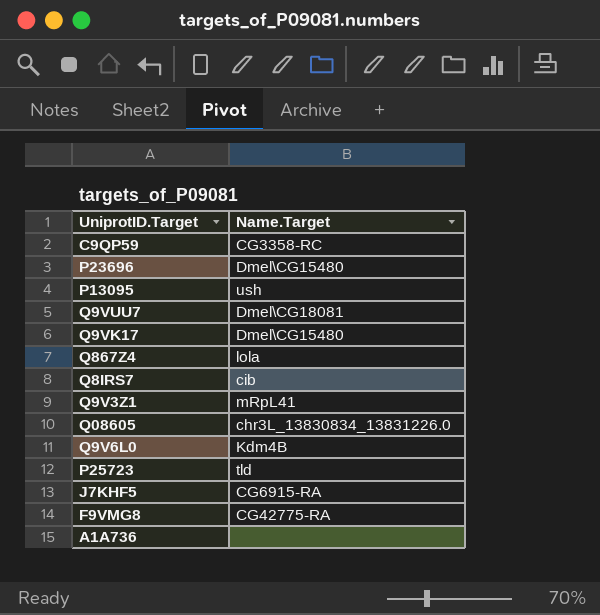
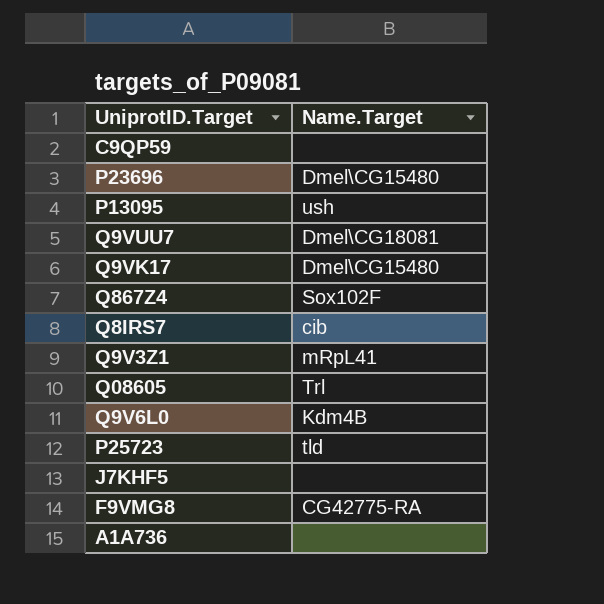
C9QP59 | Name.Target: CG3358-RC -> none
Q867Z4 | Name.Target: lola -> Sox102F
Q08605 | Name.Target: chr3L_13830834_13831226.0 -> Trl
J7KHF5 | Name.Target: CG6915-RA -> none

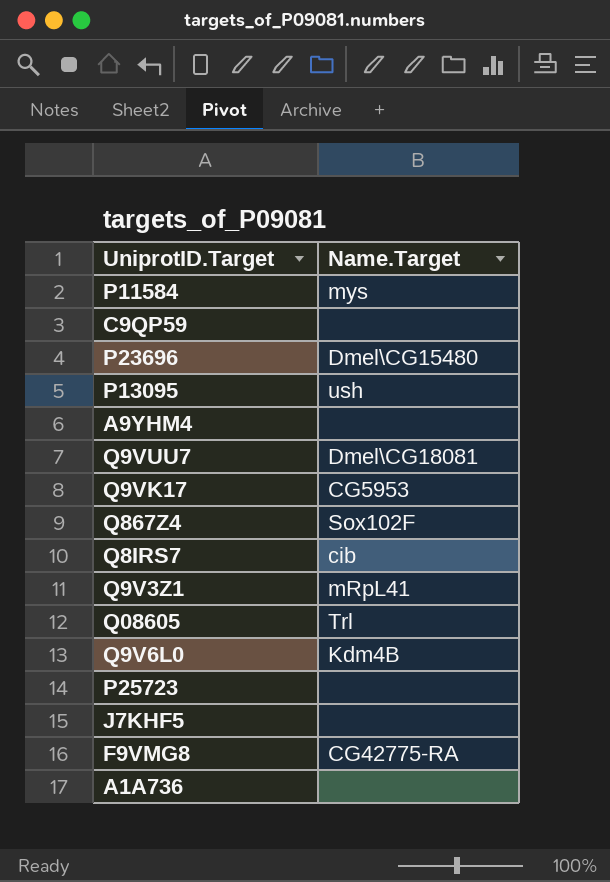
row P11584: none -> mys
row A9YHM4: none -> none
Q9VK17 | Name.Target: Dmel\CG15480 -> CG5953
P25723 | Name.Target: tld -> none

